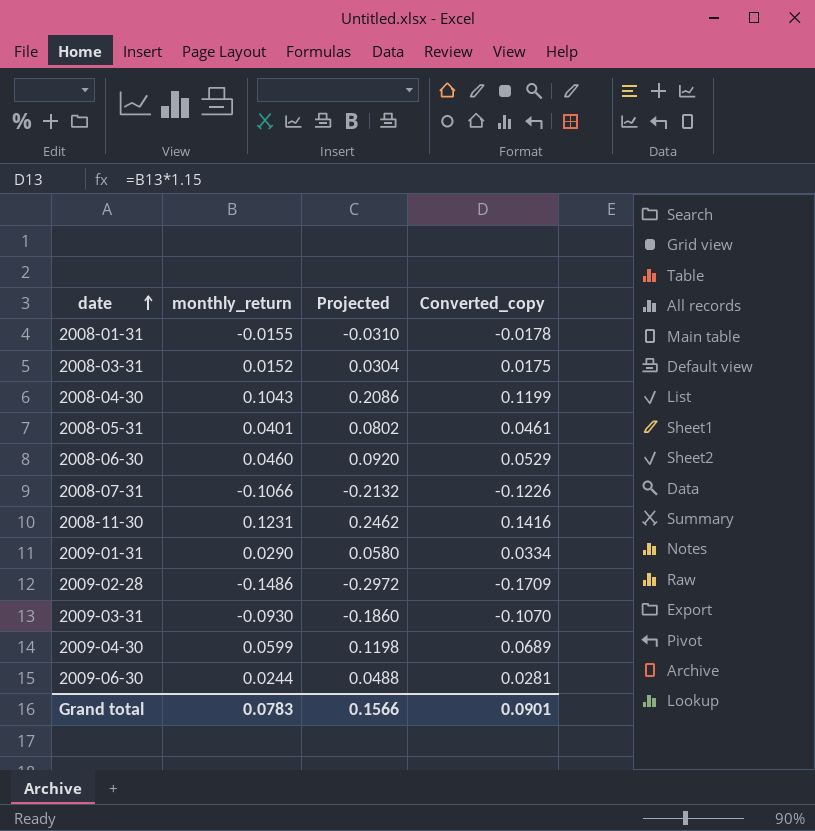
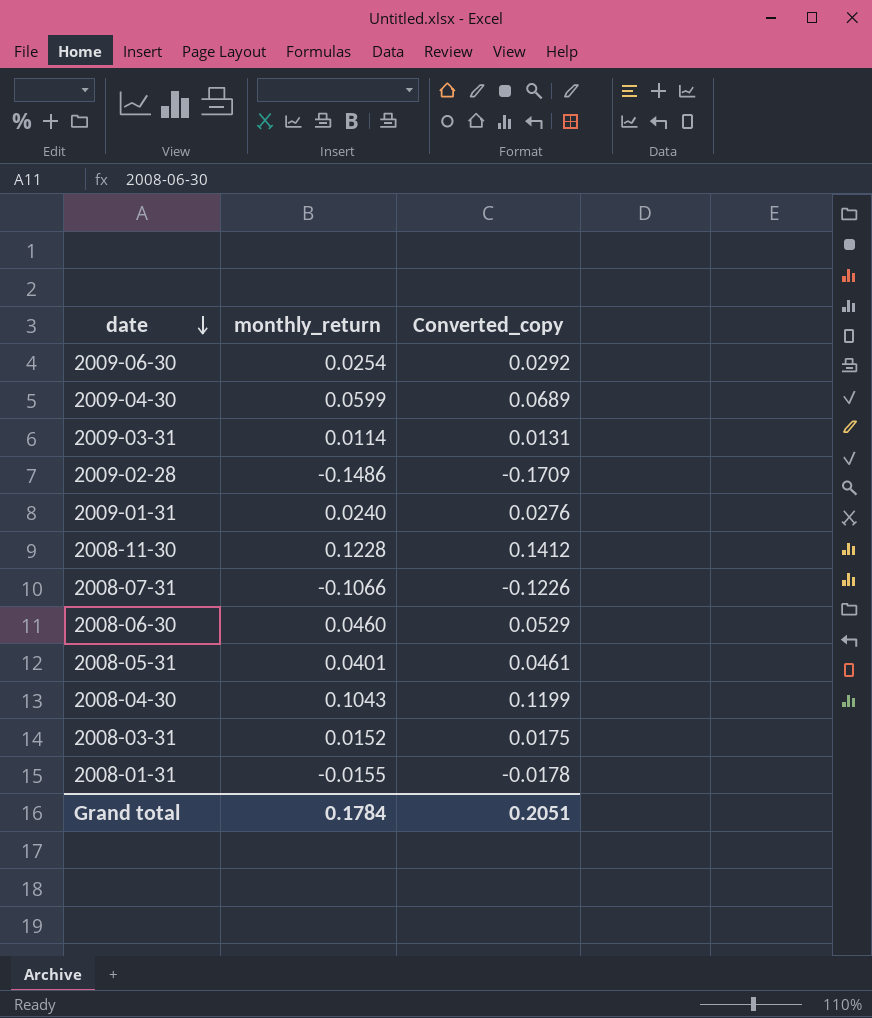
row order: date ascending -> date descending
column Projected | formula: [monthly_return] * 2 -> none
2009-06-30 | monthly_return: 0.0244 -> 0.0254
2009-06-30 | Converted_copy: 0.0281 -> 0.0292
2009-03-31 | monthly_return: -0.0930 -> 0.0114
2009-03-31 | Converted_copy: -0.1070 -> 0.0131
2009-01-31 | monthly_return: 0.0290 -> 0.0240
2009-01-31 | Converted_copy: 0.0334 -> 0.0276
2008-11-30 | monthly_return: 0.1231 -> 0.1228
2008-11-30 | Converted_copy: 0.1416 -> 0.1412
Grand total | monthly_return: 0.0783 -> 0.1784
Grand total | Converted_copy: 0.0901 -> 0.2051

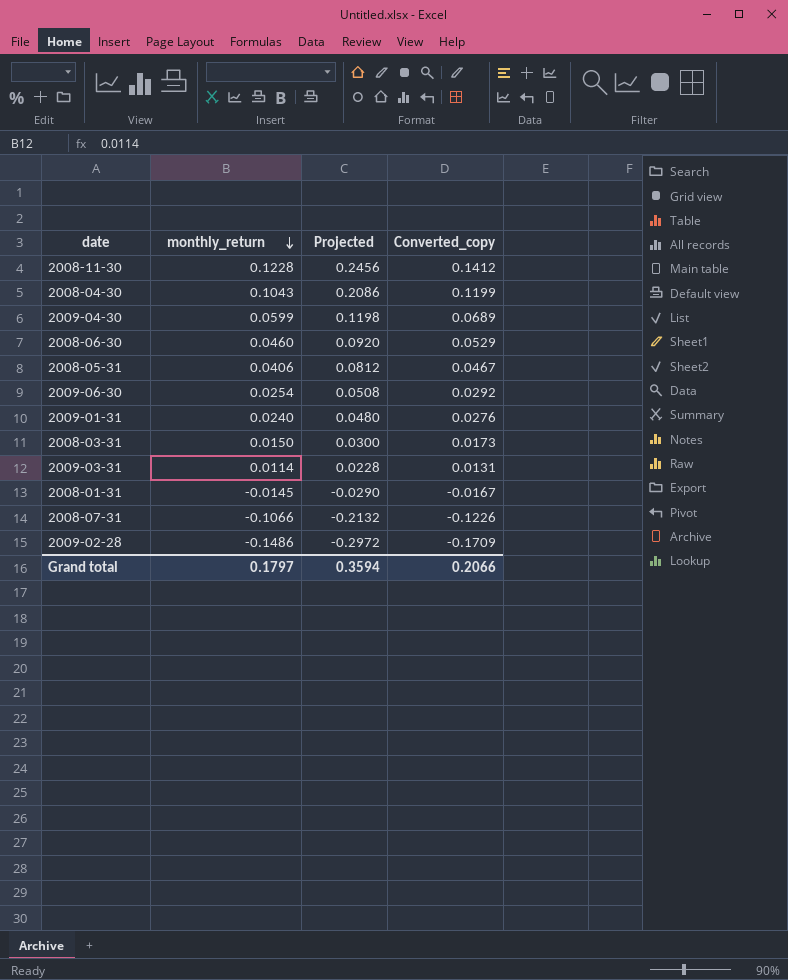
row order: date descending -> monthly_return descending
column Projected | formula: none -> [monthly_return] * 2
2008-05-31 | monthly_return: 0.0401 -> 0.0406
2008-05-31 | Converted_copy: 0.0461 -> 0.0467
2008-03-31 | monthly_return: 0.0152 -> 0.0150
2008-03-31 | Converted_copy: 0.0175 -> 0.0173
2008-01-31 | monthly_return: -0.0155 -> -0.0145
2008-01-31 | Converted_copy: -0.0178 -> -0.0167
Grand total | monthly_return: 0.1784 -> 0.1797
Grand total | Converted_copy: 0.2051 -> 0.2066

